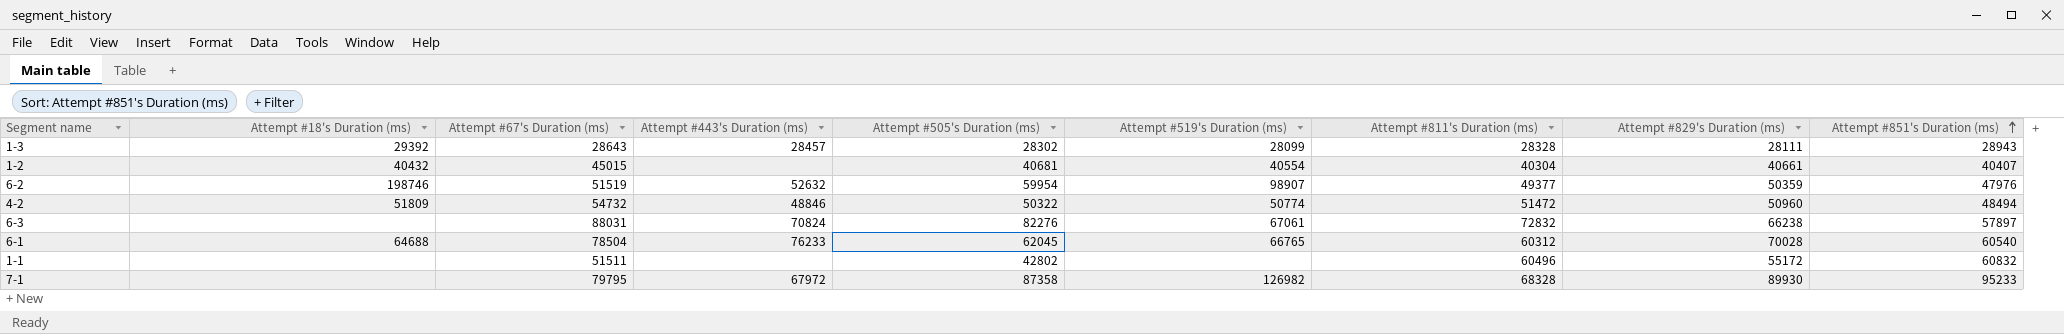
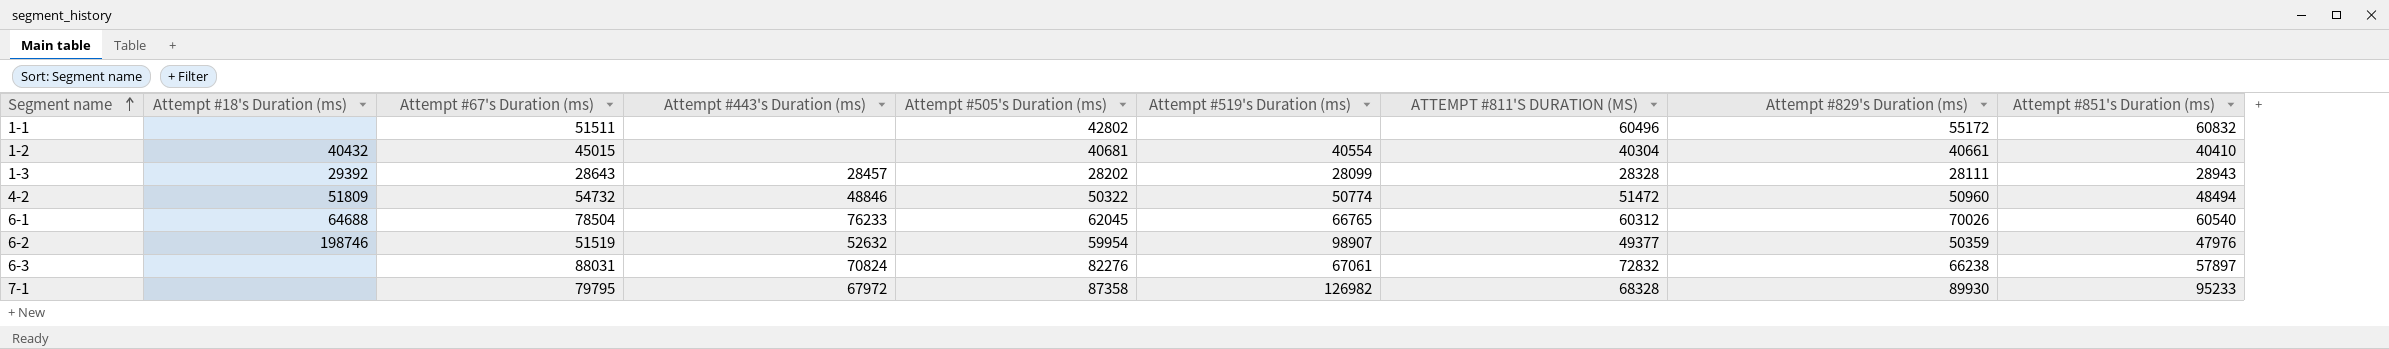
row order: Attempt #851's Duration (ms) ascending -> Segment name ascending
column name: Attempt #811's Duration (ms) -> ATTEMPT #811'S DURATION (MS)
1-2 | Attempt #851's Duration (ms): 40407 -> 40410
1-3 | Attempt #505's Duration (ms): 28302 -> 28202
6-1 | Attempt #829's Duration (ms): 70028 -> 70026

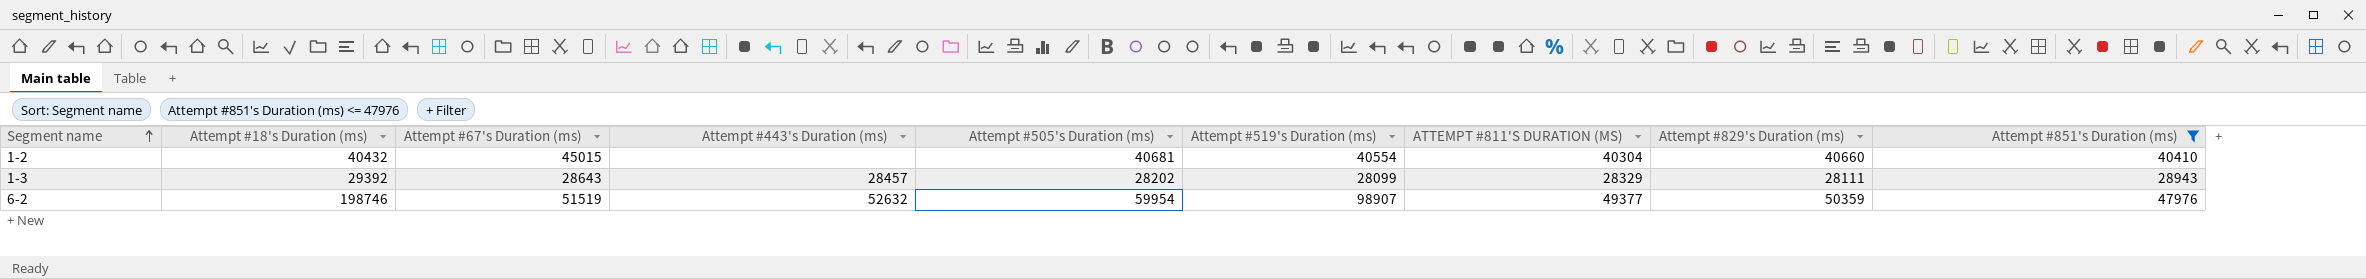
filter: none -> Attempt #851's Duration (ms) <= 47976
1-2 | Attempt #829's Duration (ms): 40661 -> 40660
1-3 | ATTEMPT #811'S DURATION (MS): 28328 -> 28329

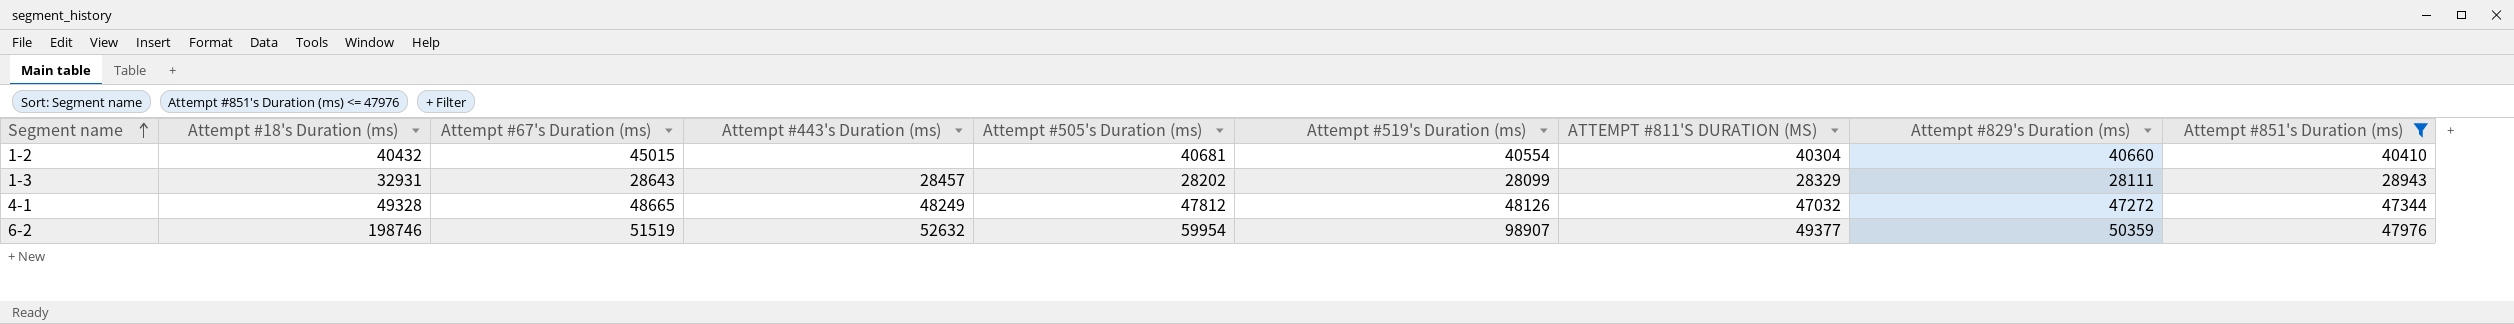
1-3 | Attempt #18's Duration (ms): 29392 -> 32931
row 4-1: none -> 49328 | 48665 | 48249 | 47812 | 48126 | 47032 | 47272 | 47344

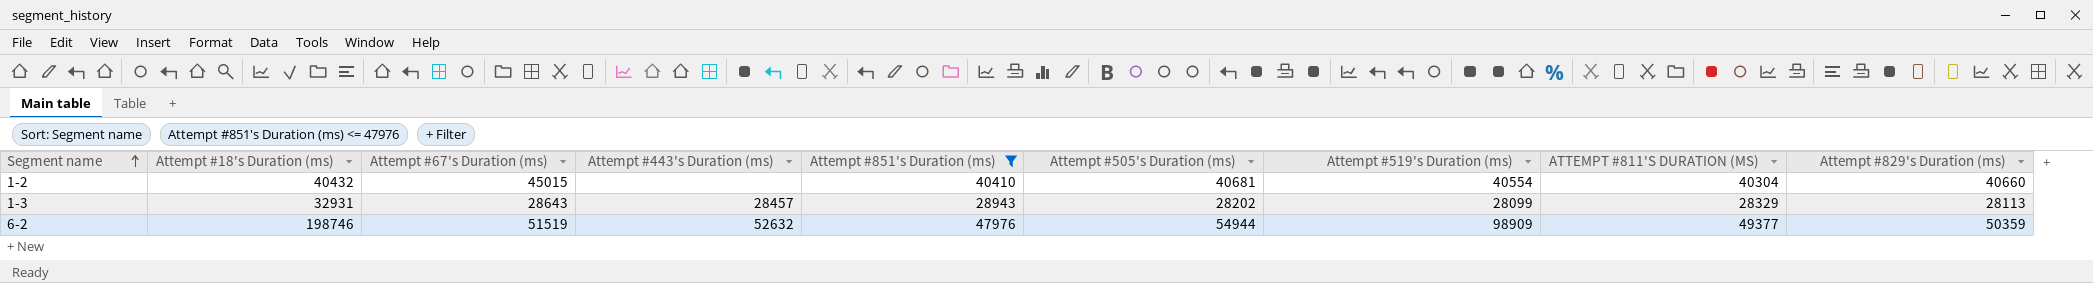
column Attempt #851's Duration (ms) | position: 9 -> 5
row 4-1: 49328 | 48665 | 48249 | 47812 | 48126 | 47032 | 47272 | 47344 -> none
1-3 | Attempt #829's Duration (ms): 28111 -> 28113
6-2 | Attempt #505's Duration (ms): 59954 -> 54944
6-2 | Attempt #519's Duration (ms): 98907 -> 98909

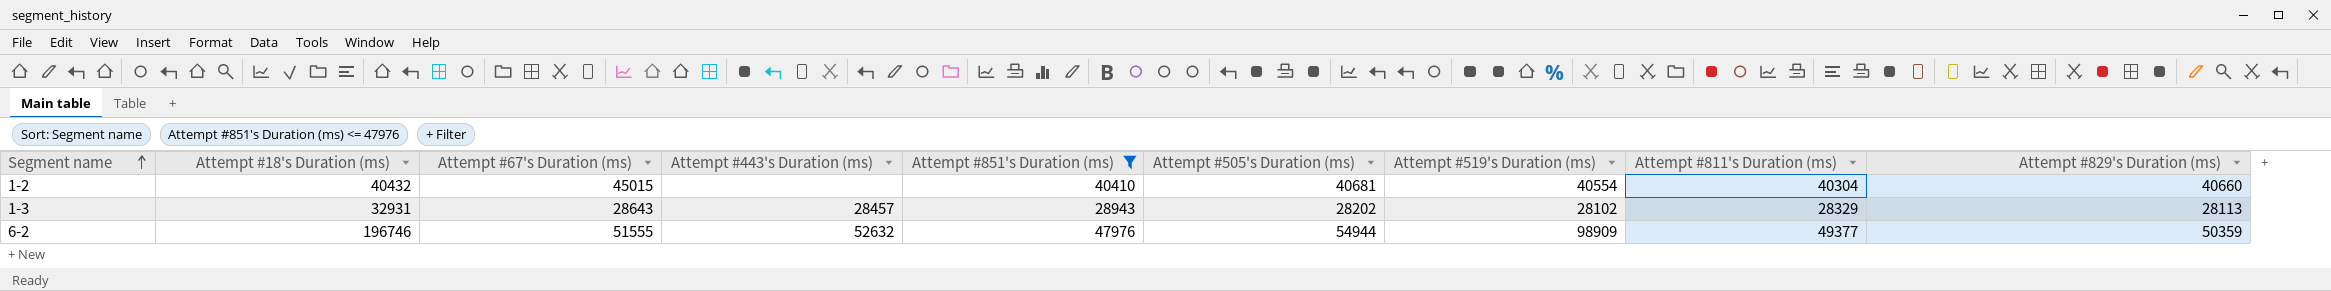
column name: ATTEMPT #811'S DURATION (MS) -> Attempt #811's Duration (ms)
1-3 | Attempt #519's Duration (ms): 28099 -> 28102
6-2 | Attempt #18's Duration (ms): 198746 -> 196746
6-2 | Attempt #67's Duration (ms): 51519 -> 51555

